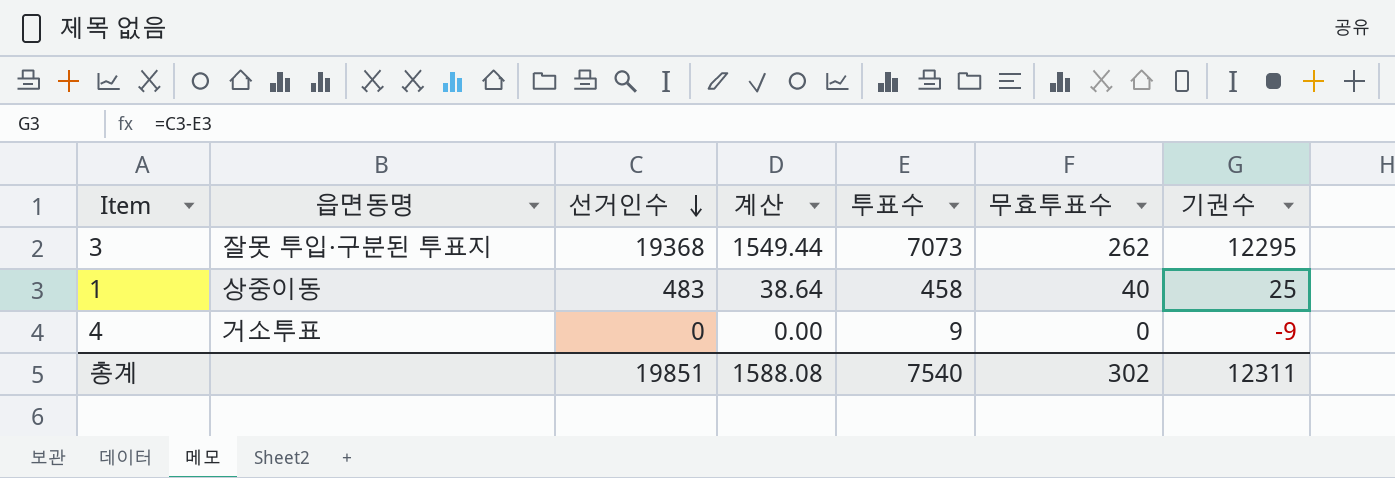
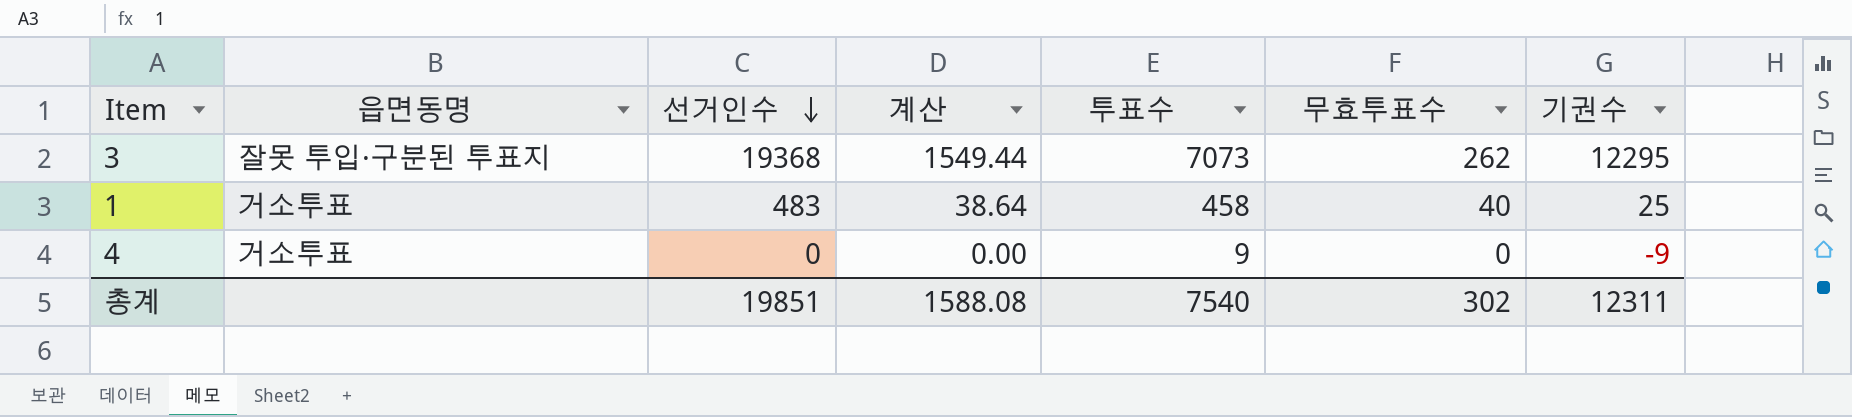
1 | 읍면동명: 상중이동 -> 거소투표

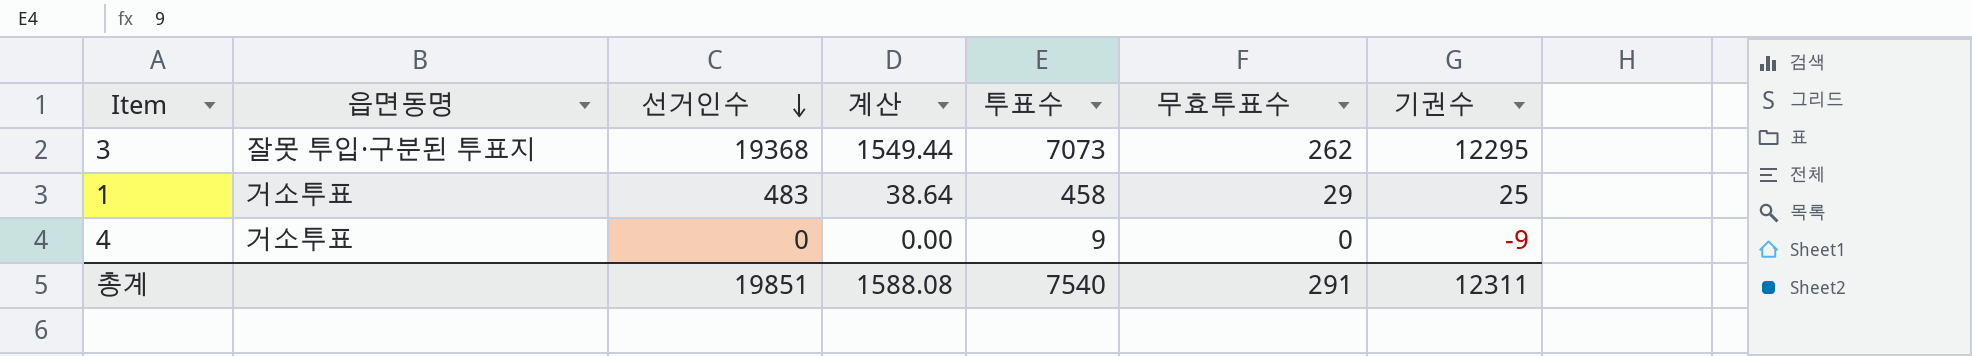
1 | 무효투표수: 40 -> 29
총계 | 무효투표수: 302 -> 291

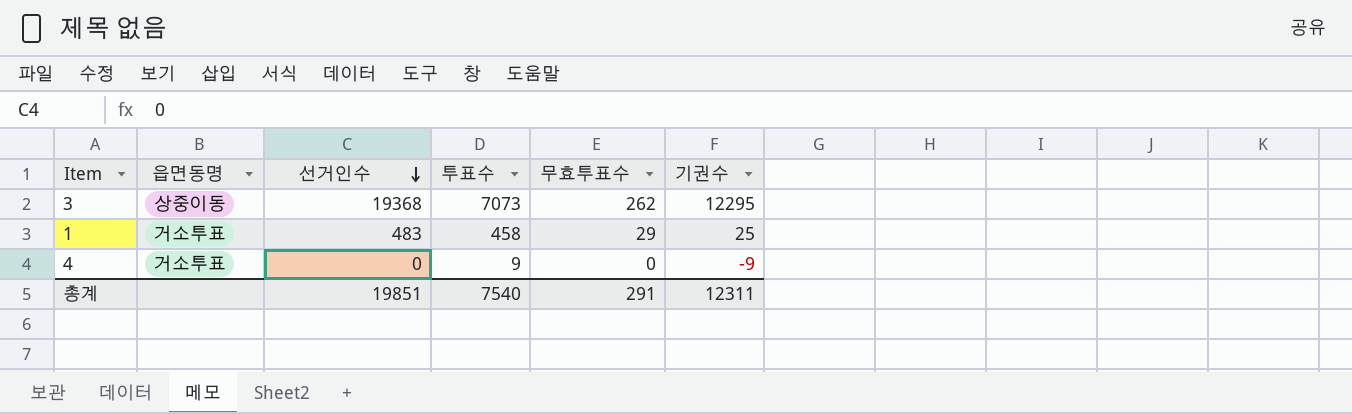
column 계산 | formula: [선거인수] * 0.08 -> none
3 | 읍면동명: 잘못 투입·구분된 투표지 -> 상중이동

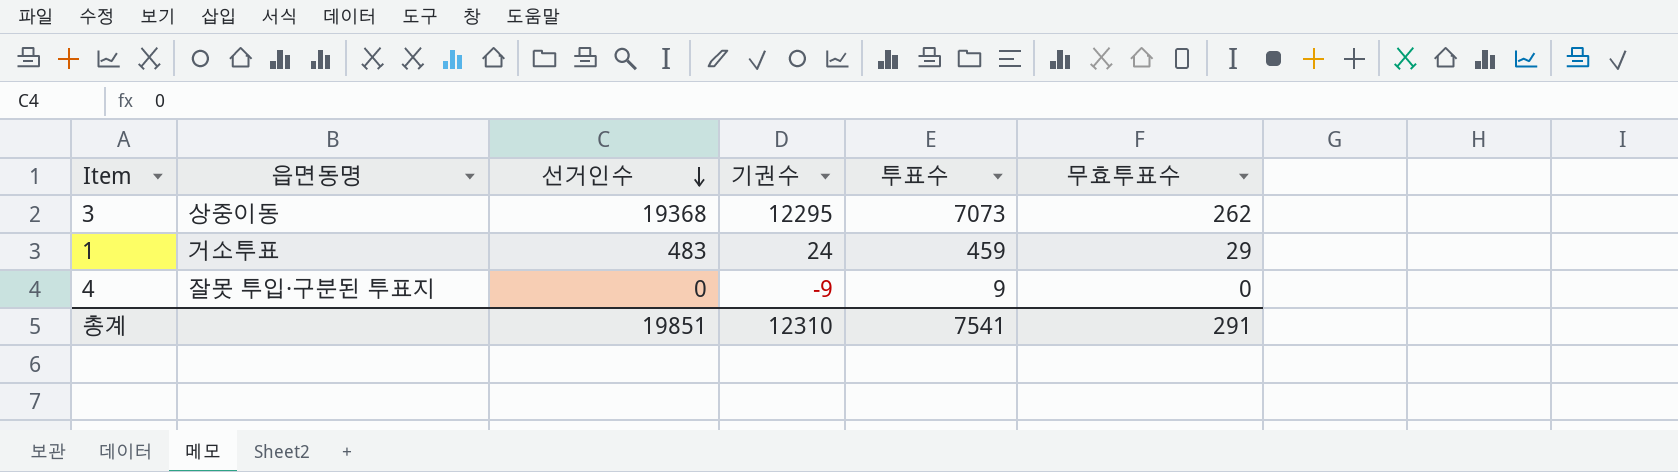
column 기권수 | position: 6 -> 4
1 | 기권수: 25 -> 24
1 | 투표수: 458 -> 459
4 | 읍면동명: 거소투표 -> 잘못 투입·구분된 투표지
총계 | 기권수: 12311 -> 12310
총계 | 투표수: 7540 -> 7541

